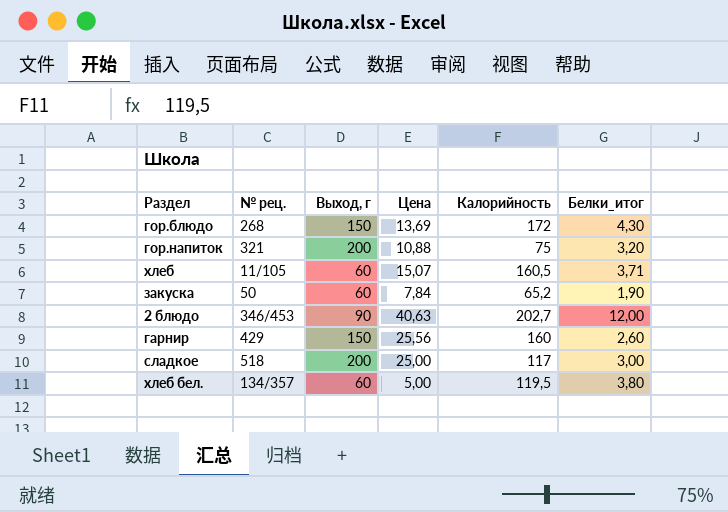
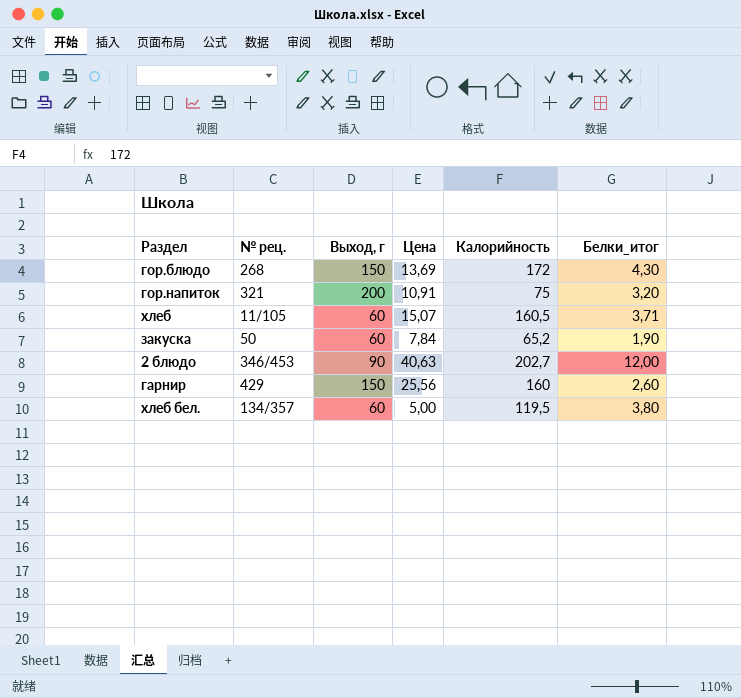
row сладкое: 518 | 200 | 25,00 | 117 | 3,00 -> none
гор.напиток | Цена: 10,88 -> 10,91

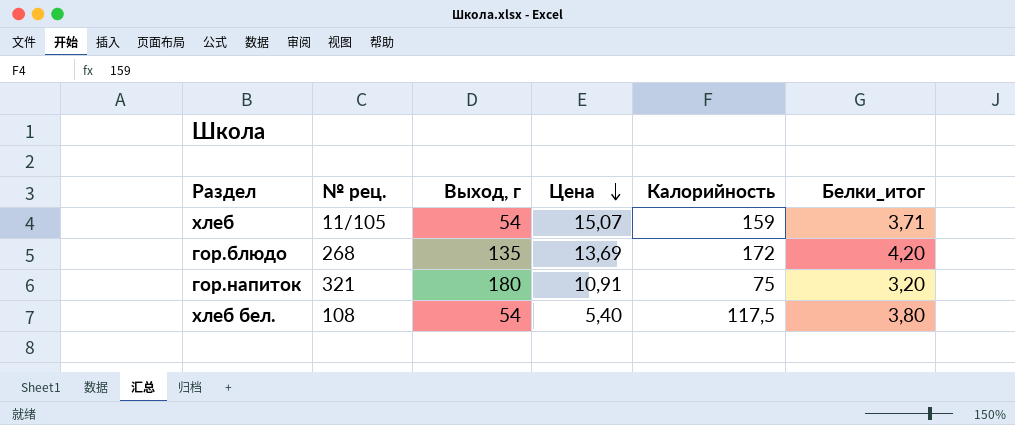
row order: none -> Цена descending
row закуска: 50 | 60 | 7,84 | 65,2 | 1,90 -> none
row 2 блюдо: 346/453 | 90 | 40,63 | 202,7 | 12,00 -> none
row гарнир: 429 | 150 | 25,56 | 160 | 2,60 -> none
хлеб | Выход, г: 60 -> 54
хлеб | Калорийность: 160,5 -> 159
гор.блюдо | Выход, г: 150 -> 135
гор.блюдо | Белки_итог: 4,30 -> 4,20
гор.напиток | Выход, г: 200 -> 180
хлеб бел. | № рец.: 134/357 -> 108
хлеб бел. | Выход, г: 60 -> 54
хлеб бел. | Цена: 5,00 -> 5,40
хлеб бел. | Калорийность: 119,5 -> 117,5

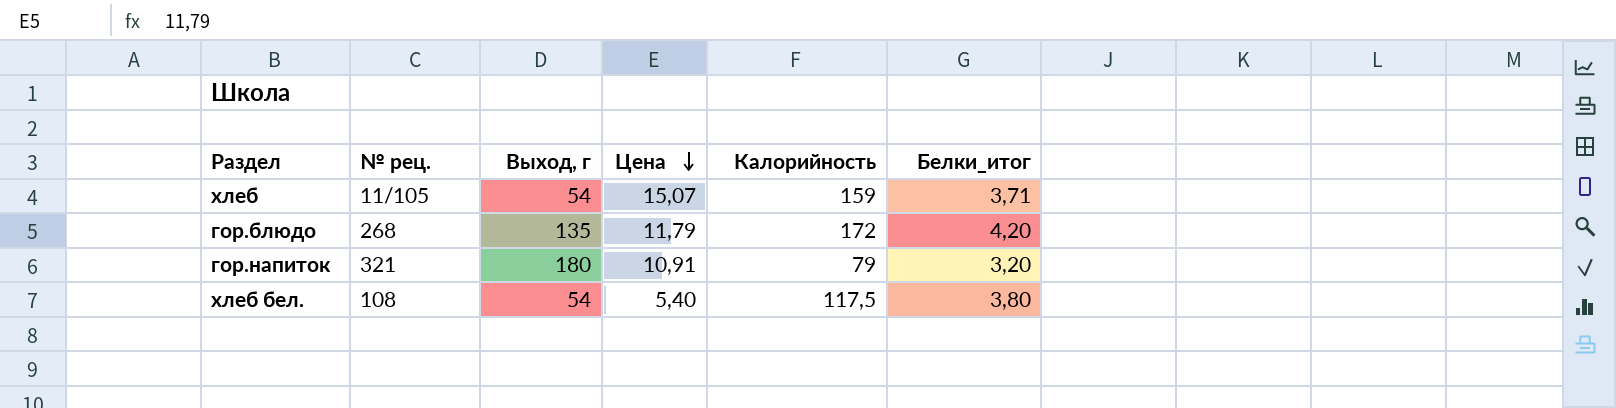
гор.блюдо | Цена: 13,69 -> 11,79
гор.напиток | Калорийность: 75 -> 79

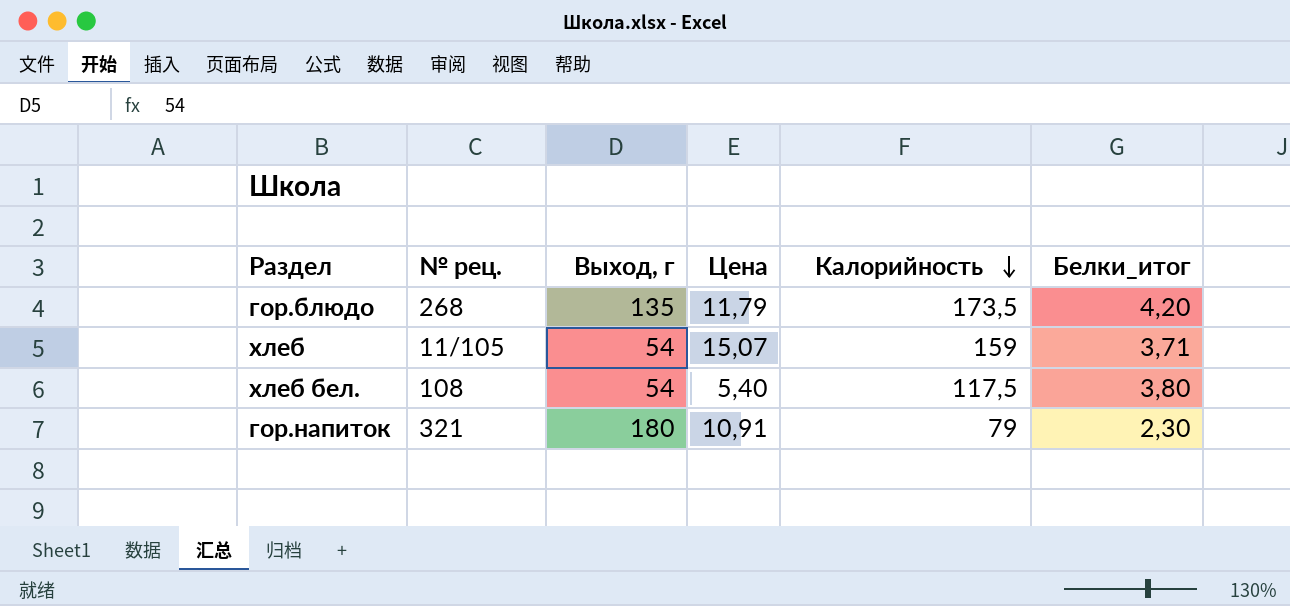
row order: Цена descending -> Калорийность descending
гор.блюдо | Калорийность: 172 -> 173,5
гор.напиток | Белки_итог: 3,20 -> 2,30

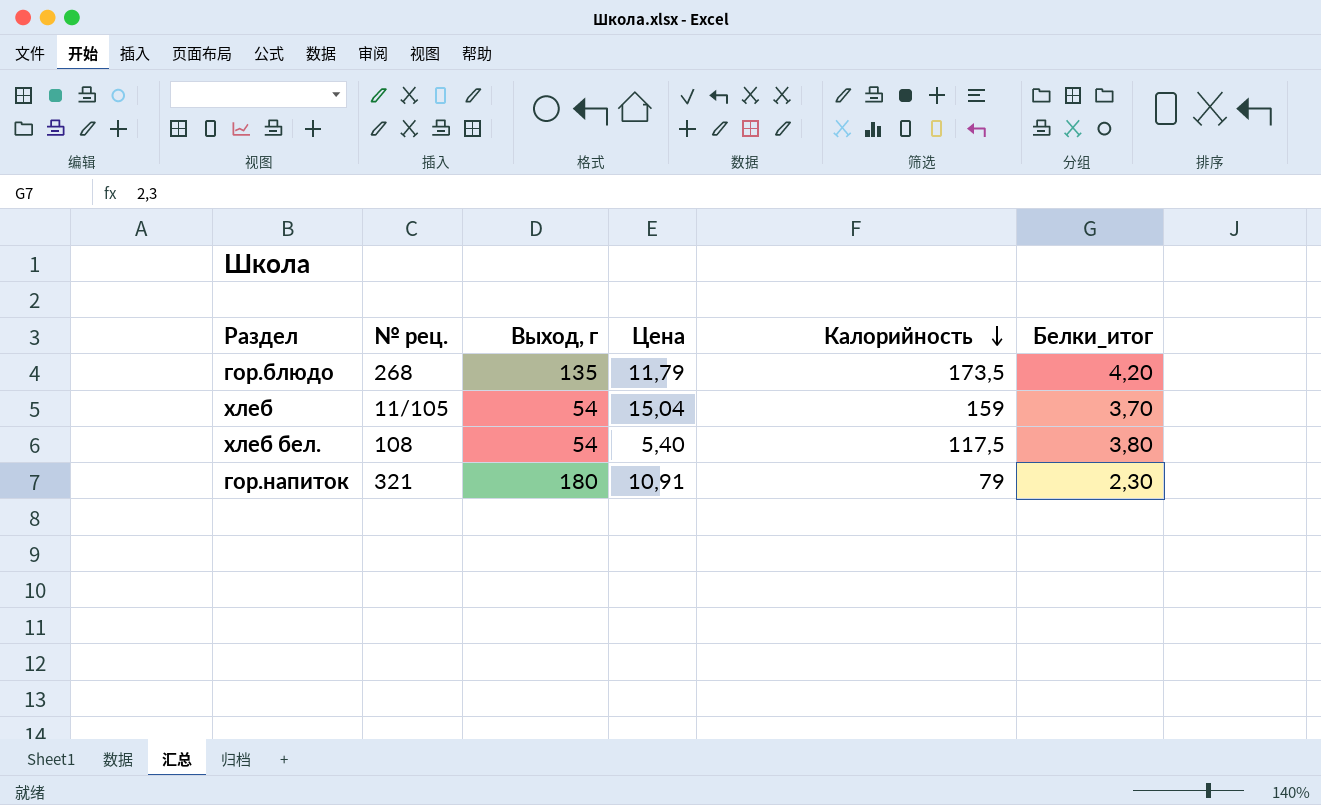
хлеб | Цена: 15,07 -> 15,04
хлеб | Белки_итог: 3,71 -> 3,70

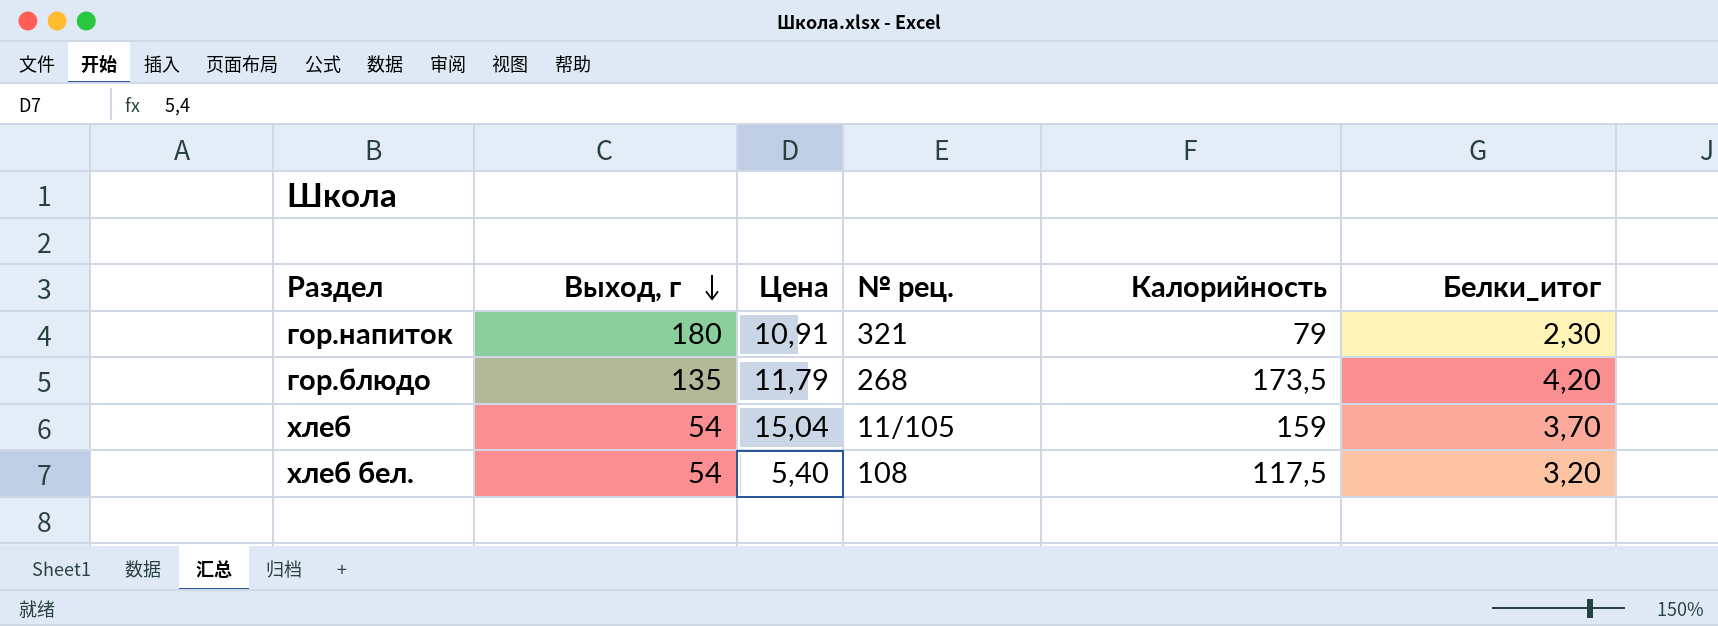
row order: Калорийность descending -> Выход, г descending
column № рец. | position: 2 -> 4
хлеб бел. | Белки_итог: 3,80 -> 3,20

